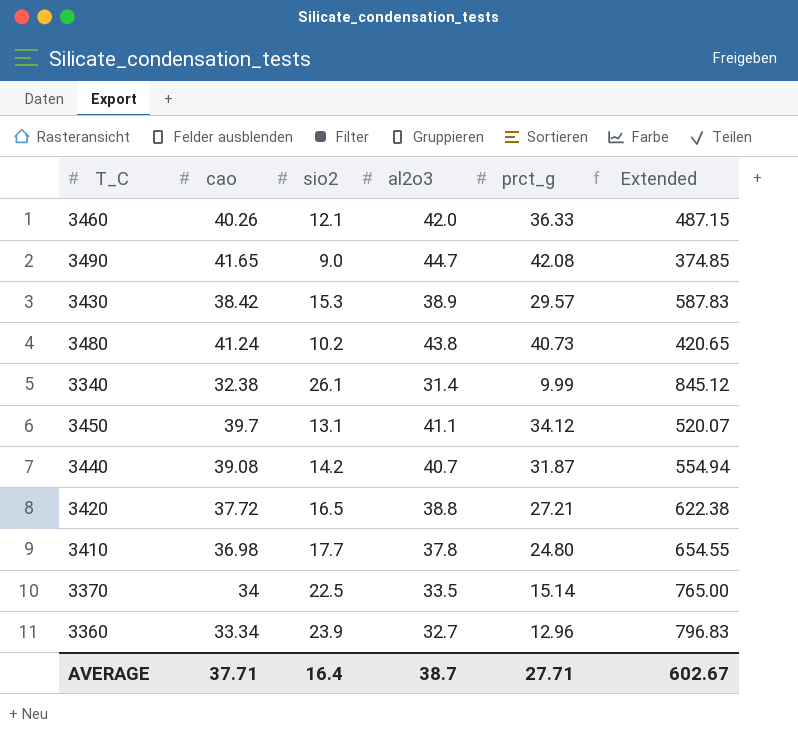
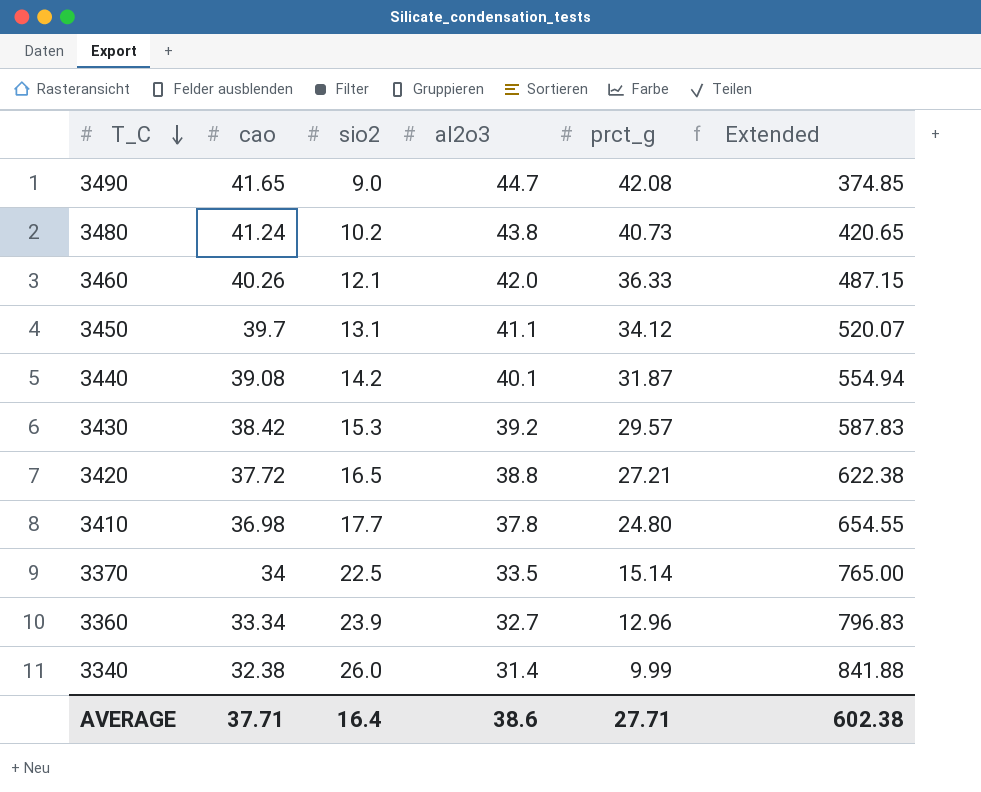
row order: none -> T_C descending
3440 | al2o3: 40.7 -> 40.1
3430 | al2o3: 38.9 -> 39.2
3340 | sio2: 26.1 -> 26.0
3340 | Extended: 845.12 -> 841.88
AVERAGE | al2o3: 38.7 -> 38.6
AVERAGE | Extended: 602.67 -> 602.38

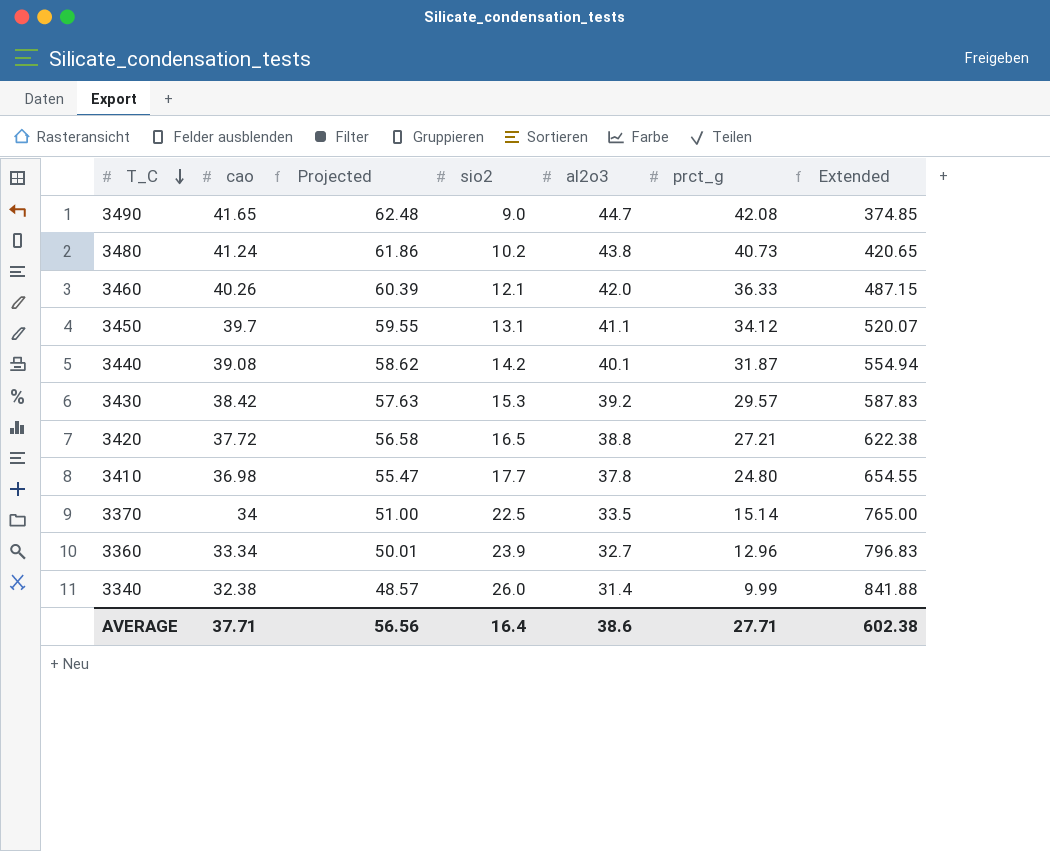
column Projected | formula: none -> [cao] * 1.5

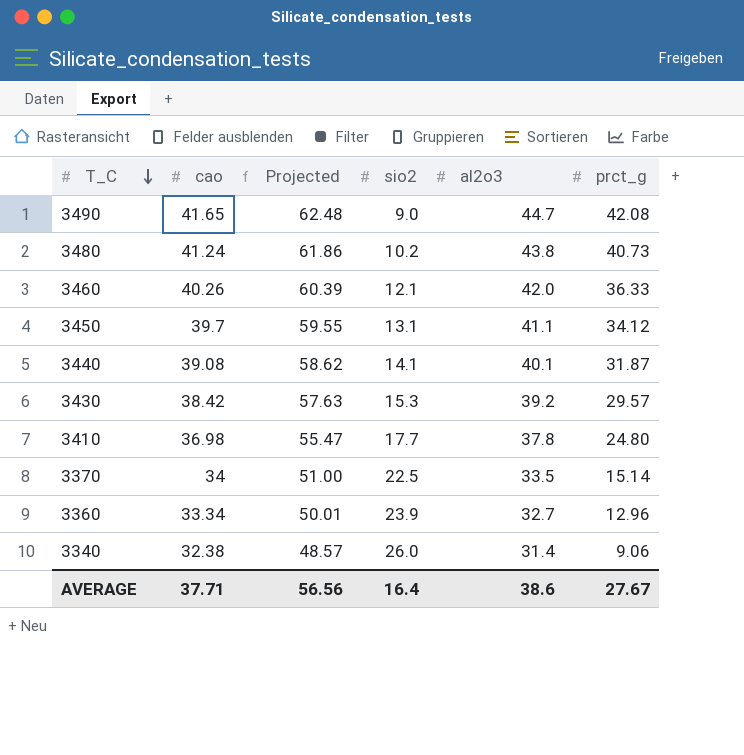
column Extended | formula: [cao] * [sio2] -> none
row 3420: 37.72 | 56.58 | 16.5 | 38.8 | 27.21 | 622.38 -> none
3440 | sio2: 14.2 -> 14.1
3340 | prct_g: 9.99 -> 9.06
AVERAGE | prct_g: 27.71 -> 27.67

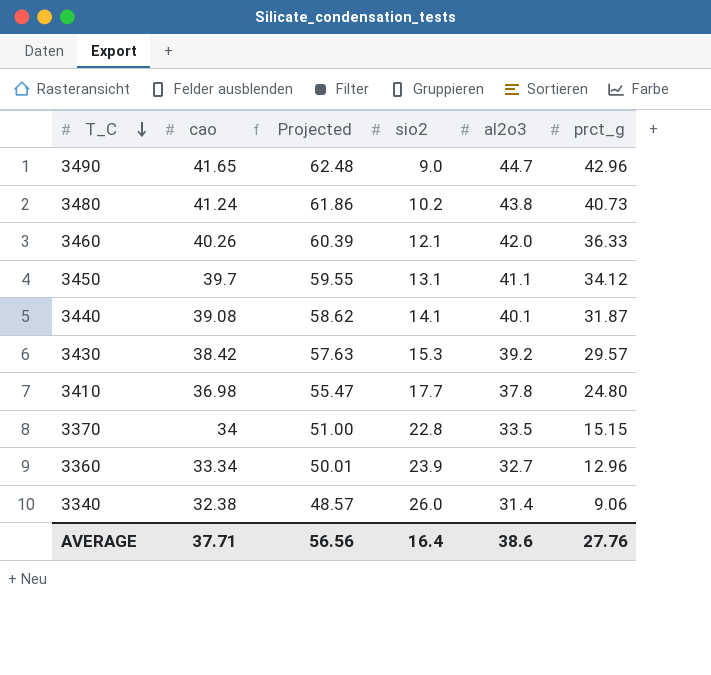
3490 | prct_g: 42.08 -> 42.96
3370 | sio2: 22.5 -> 22.8
3370 | prct_g: 15.14 -> 15.15
AVERAGE | prct_g: 27.67 -> 27.76

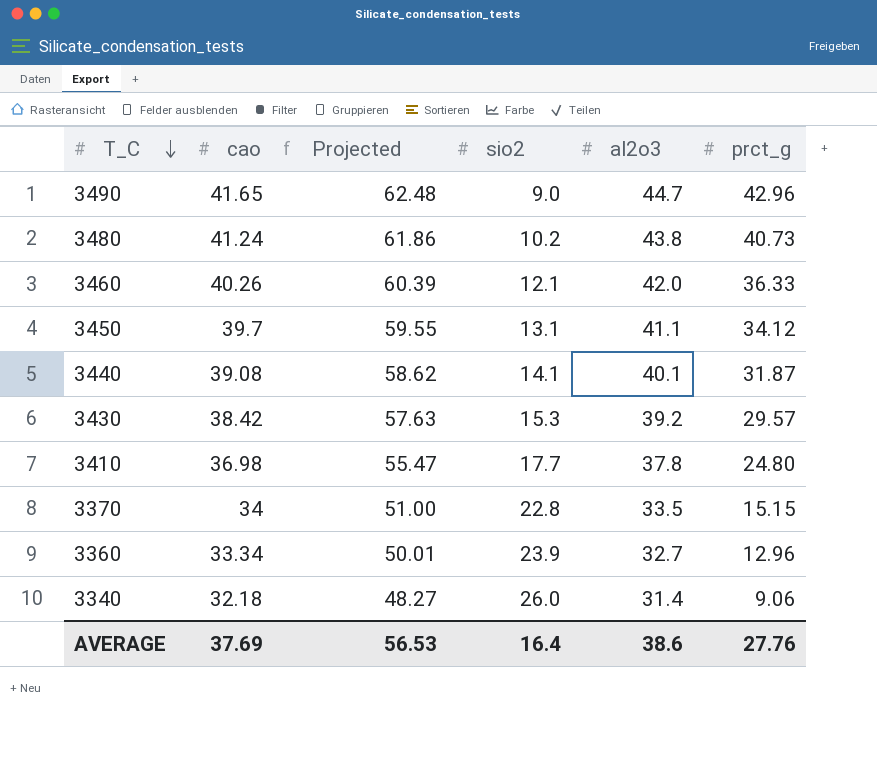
3340 | cao: 32.38 -> 32.18
3340 | Projected: 48.57 -> 48.27
AVERAGE | cao: 37.71 -> 37.69
AVERAGE | Projected: 56.56 -> 56.53

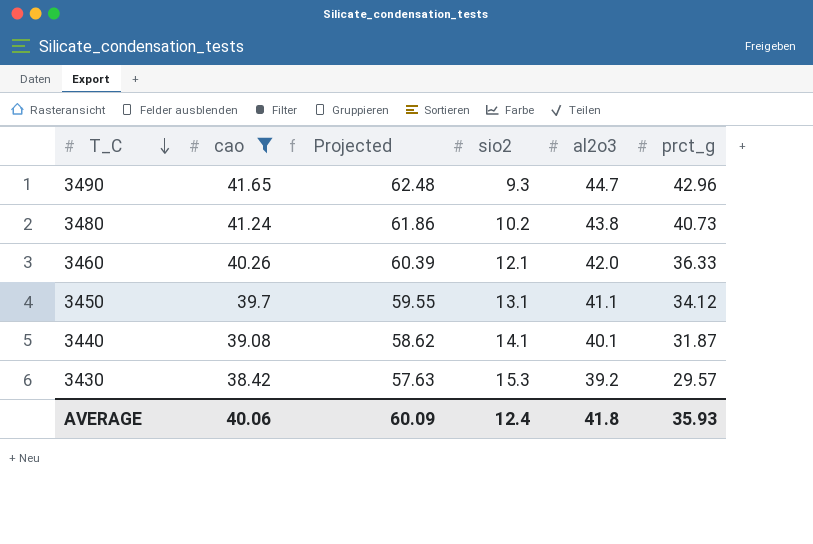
filter: none -> cao >= 38.42
3490 | sio2: 9.0 -> 9.3
AVERAGE | cao: 37.69 -> 40.06
AVERAGE | Projected: 56.53 -> 60.09
AVERAGE | sio2: 16.4 -> 12.4
AVERAGE | al2o3: 38.6 -> 41.8
AVERAGE | prct_g: 27.76 -> 35.93

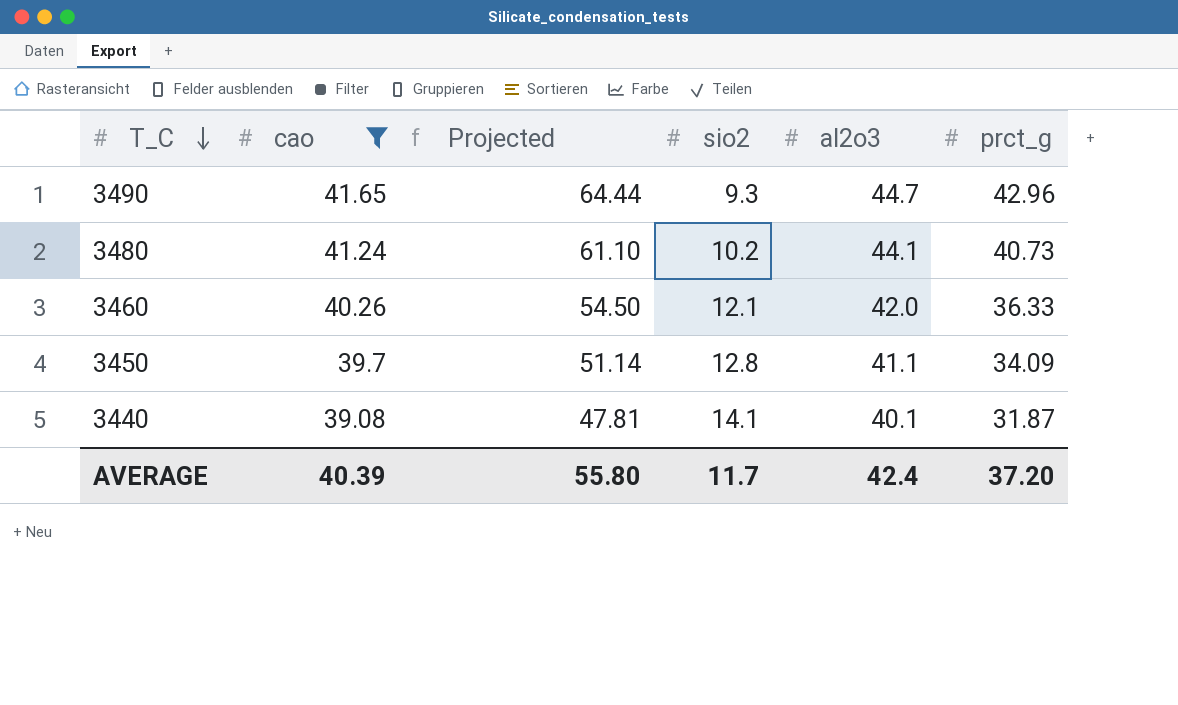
column Projected | formula: [cao] * 1.5 -> [prct_g] * 1.5
row 3430: 38.42 | 57.63 | 15.3 | 39.2 | 29.57 -> none
3480 | al2o3: 43.8 -> 44.1
3450 | sio2: 13.1 -> 12.8
3450 | prct_g: 34.12 -> 34.09
AVERAGE | cao: 40.06 -> 40.39
AVERAGE | Projected: 60.09 -> 55.80
AVERAGE | sio2: 12.4 -> 11.7
AVERAGE | al2o3: 41.8 -> 42.4
AVERAGE | prct_g: 35.93 -> 37.20

